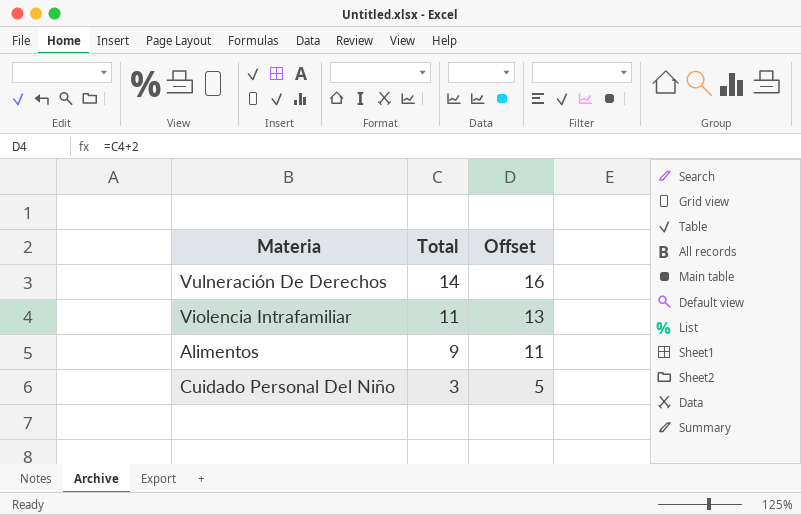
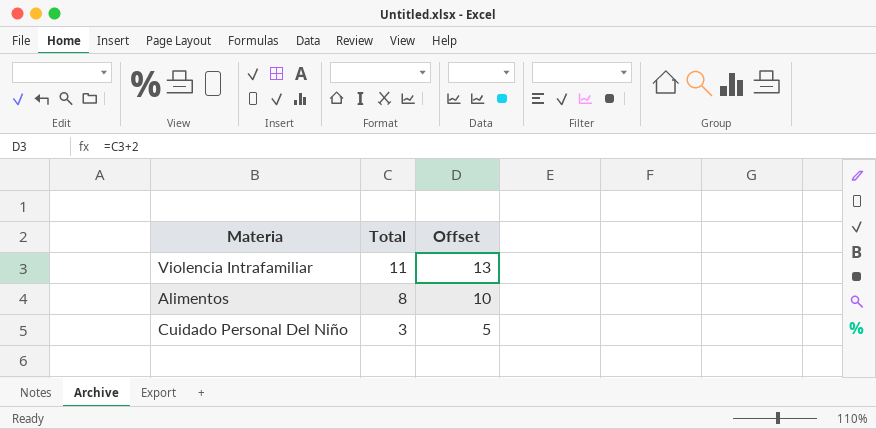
row Vulneración De Derechos: 14 | 16 -> none
Alimentos | Total: 9 -> 8
Alimentos | Offset: 11 -> 10

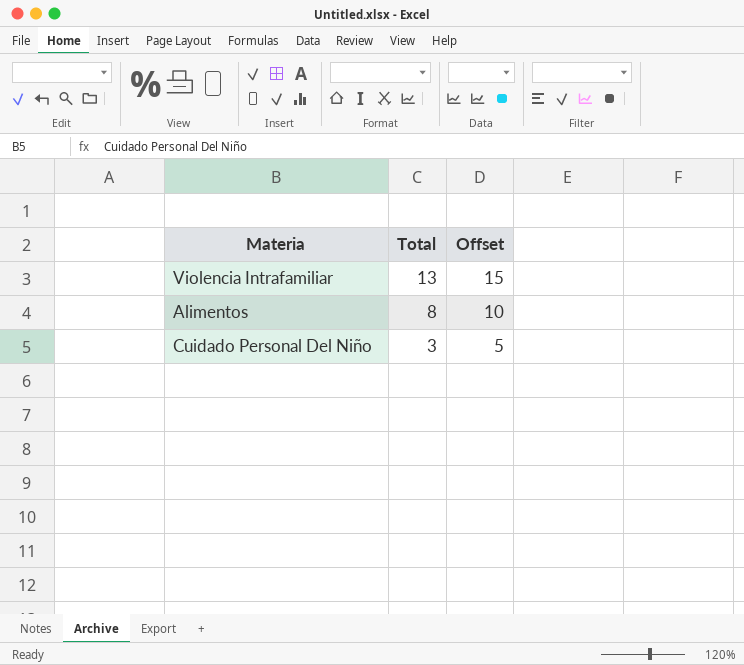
Violencia Intrafamiliar | Total: 11 -> 13
Violencia Intrafamiliar | Offset: 13 -> 15

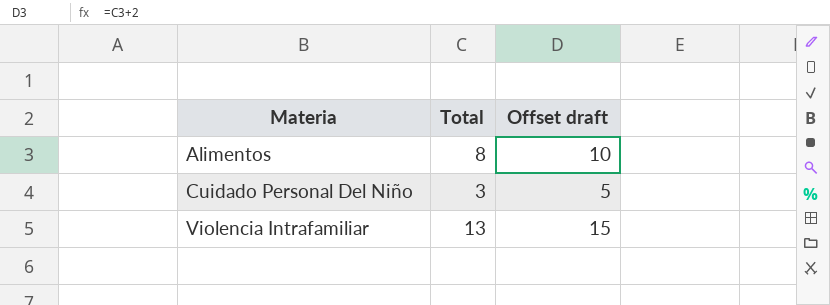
row order: Total descending -> Materia ascending
column name: Offset -> Offset draft

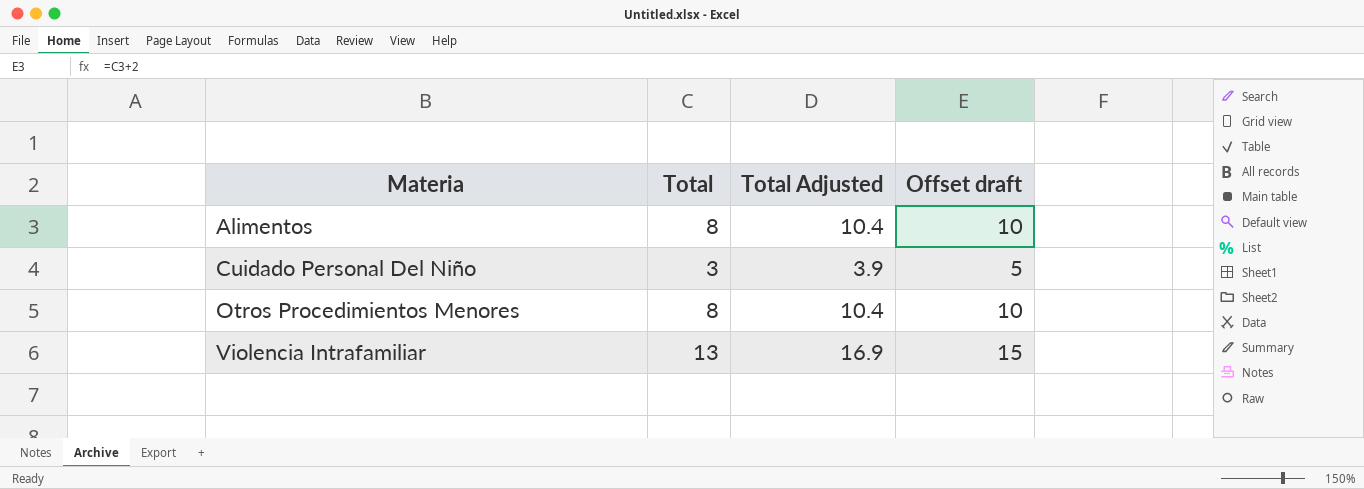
column Total Adjusted | formula: none -> [Total] * 1.3
row Otros Procedimientos Menores: none -> 8 | 10.4 | 10

